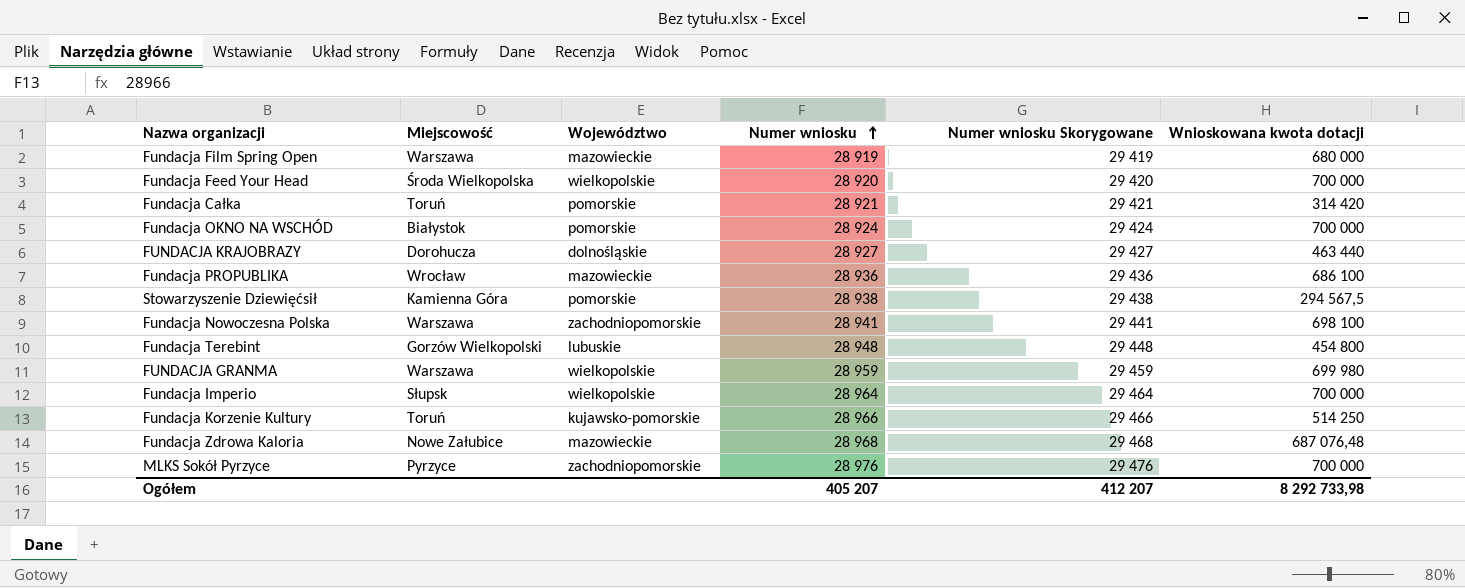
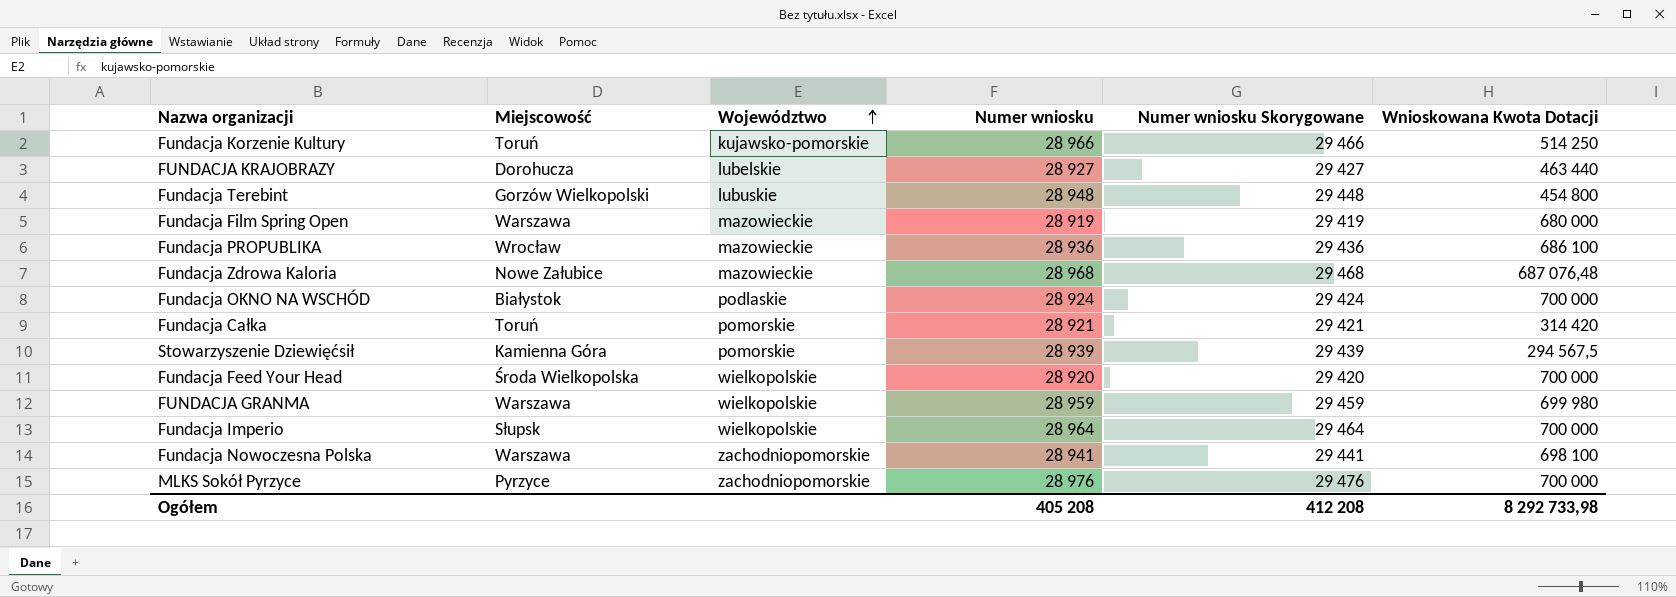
row order: Numer wniosku ascending -> Województwo ascending
column name: Wnioskowana kwota dotacji -> Wnioskowana Kwota Dotacji
FUNDACJA KRAJOBRAZY | Województwo: dolnośląskie -> lubelskie
Fundacja OKNO NA WSCHÓD | Województwo: pomorskie -> podlaskie
Stowarzyszenie Dziewięćsił | Numer wniosku: 28 938 -> 28 939
Stowarzyszenie Dziewięćsił | Numer wniosku Skorygowane: 29 438 -> 29 439
Ogółem | Numer wniosku: 405 207 -> 405 208
Ogółem | Numer wniosku Skorygowane: 412 207 -> 412 208

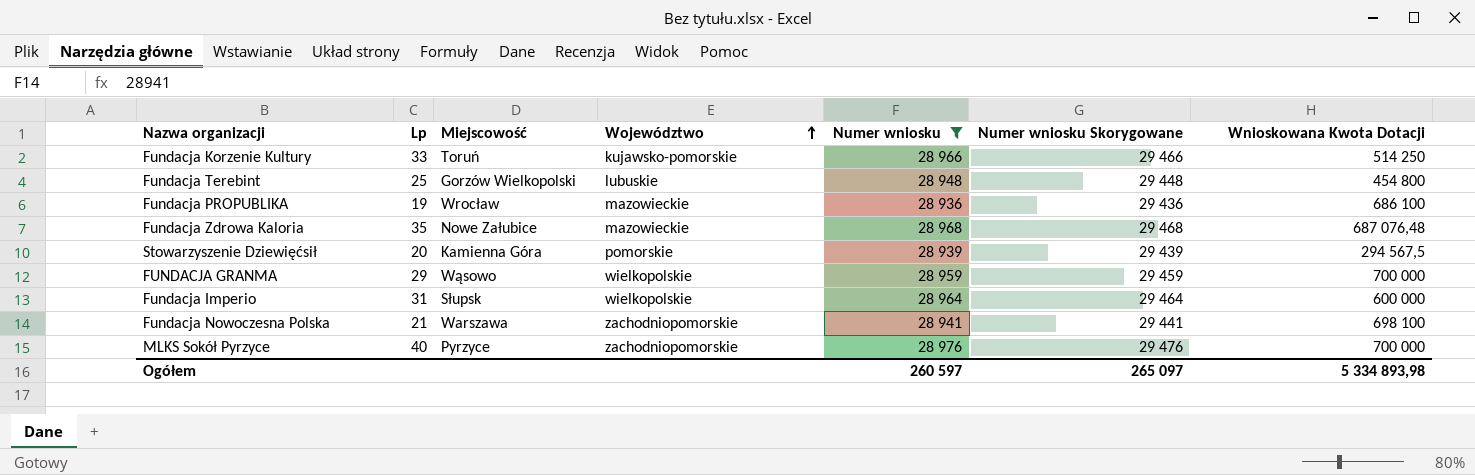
filter: none -> Numer wniosku >= 28 936
column Lp | position: none -> 2
FUNDACJA GRANMA | Miejscowość: Warszawa -> Wąsowo
FUNDACJA GRANMA | Wnioskowana Kwota Dotacji: 699 980 -> 700 000
Fundacja Imperio | Wnioskowana Kwota Dotacji: 700 000 -> 600 000
Ogółem | Numer wniosku: 405 208 -> 260 597
Ogółem | Numer wniosku Skorygowane: 412 208 -> 265 097
Ogółem | Wnioskowana Kwota Dotacji: 8 292 733,98 -> 5 334 893,98

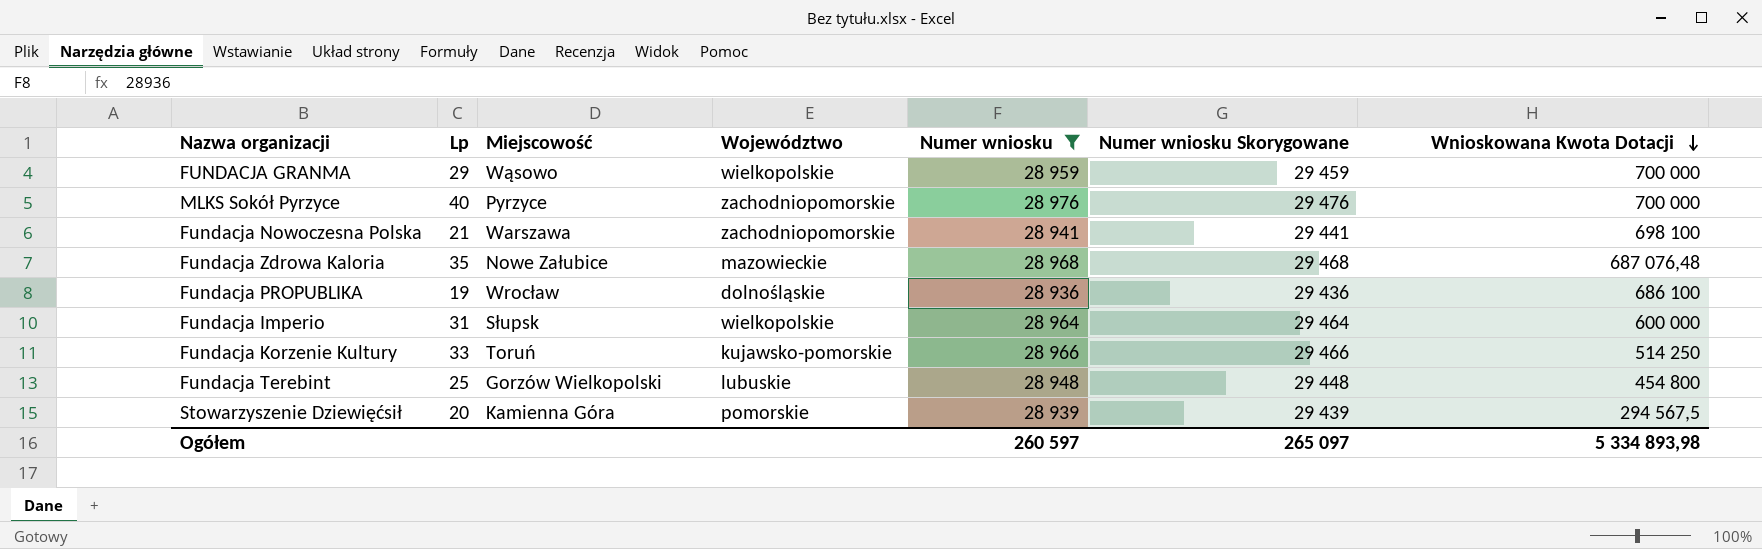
row order: Województwo ascending -> Wnioskowana Kwota Dotacji descending
Fundacja PROPUBLIKA | Województwo: mazowieckie -> dolnośląskie

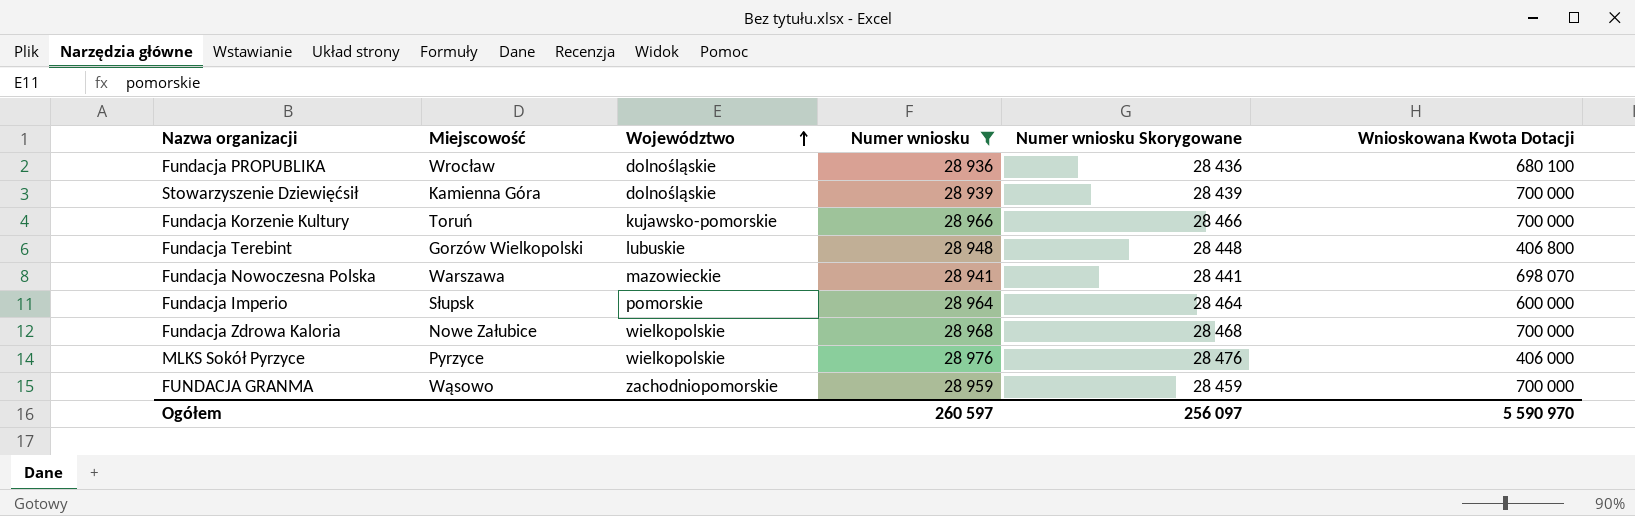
row order: Wnioskowana Kwota Dotacji descending -> Województwo ascending
column Lp | position: 2 -> none
column Numer wniosku Skorygowane | formula: [Numer wniosku] + 500 -> [Numer wniosku] - 500
Fundacja PROPUBLIKA | Wnioskowana Kwota Dotacji: 686 100 -> 680 100
Stowarzyszenie Dziewięćsił | Województwo: pomorskie -> dolnośląskie
Stowarzyszenie Dziewięćsił | Wnioskowana Kwota Dotacji: 294 567,5 -> 700 000
Fundacja Korzenie Kultury | Wnioskowana Kwota Dotacji: 514 250 -> 700 000
Fundacja Terebint | Wnioskowana Kwota Dotacji: 454 800 -> 406 800
Fundacja Nowoczesna Polska | Województwo: zachodniopomorskie -> mazowieckie
Fundacja Nowoczesna Polska | Wnioskowana Kwota Dotacji: 698 100 -> 698 070
Fundacja Imperio | Województwo: wielkopolskie -> pomorskie
Fundacja Zdrowa Kaloria | Województwo: mazowieckie -> wielkopolskie
Fundacja Zdrowa Kaloria | Wnioskowana Kwota Dotacji: 687 076,48 -> 700 000
MLKS Sokół Pyrzyce | Województwo: zachodniopomorskie -> wielkopolskie
MLKS Sokół Pyrzyce | Wnioskowana Kwota Dotacji: 700 000 -> 406 000
FUNDACJA GRANMA | Województwo: wielkopolskie -> zachodniopomorskie
Ogółem | Numer wniosku Skorygowane: 265 097 -> 256 097
Ogółem | Wnioskowana Kwota Dotacji: 5 334 893,98 -> 5 590 970

